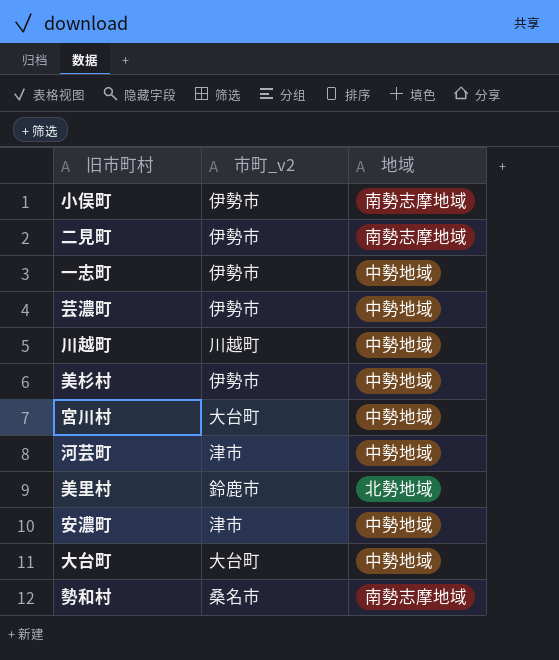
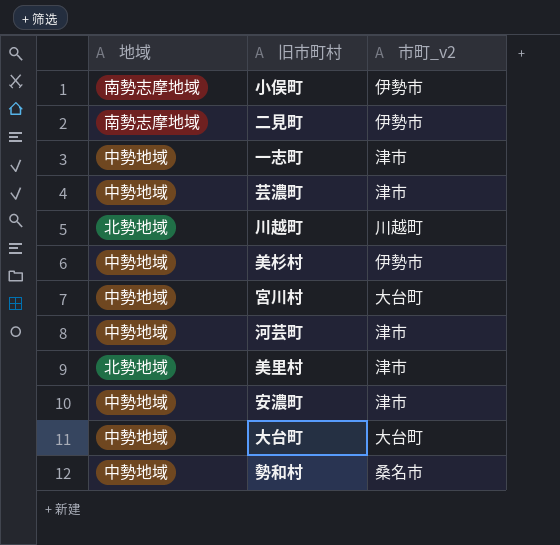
column 地域 | position: 3 -> 1
一志町 | 市町_v2: 伊勢市 -> 津市
芸濃町 | 市町_v2: 伊勢市 -> 津市
川越町 | 地域: 中勢地域 -> 北勢地域
美里村 | 市町_v2: 鈴鹿市 -> 津市
勢和村 | 地域: 南勢志摩地域 -> 中勢地域

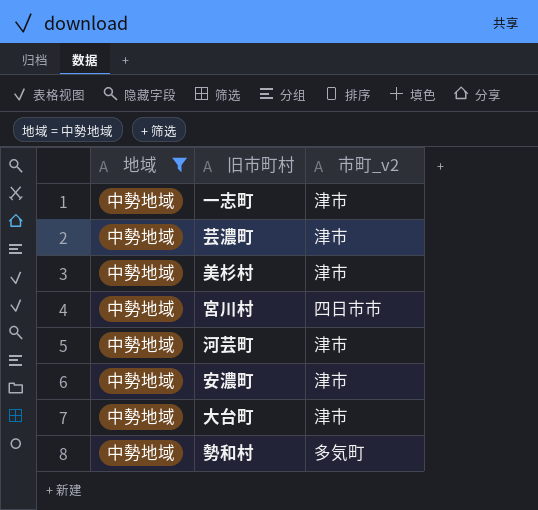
filter: none -> 地域 = 中勢地域
美杉村 | 市町_v2: 伊勢市 -> 津市
宮川村 | 市町_v2: 大台町 -> 四日市市
大台町 | 市町_v2: 大台町 -> 津市
勢和村 | 市町_v2: 桑名市 -> 多気町

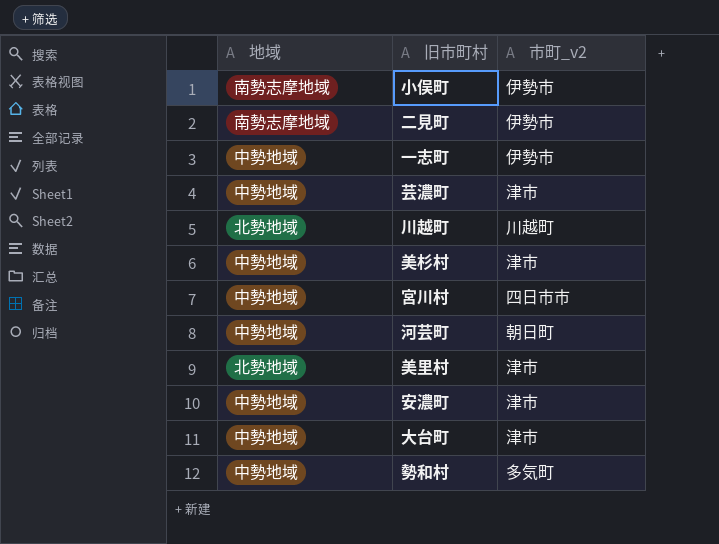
filter: 地域 = 中勢地域 -> none
一志町 | 市町_v2: 津市 -> 伊勢市
河芸町 | 市町_v2: 津市 -> 朝日町

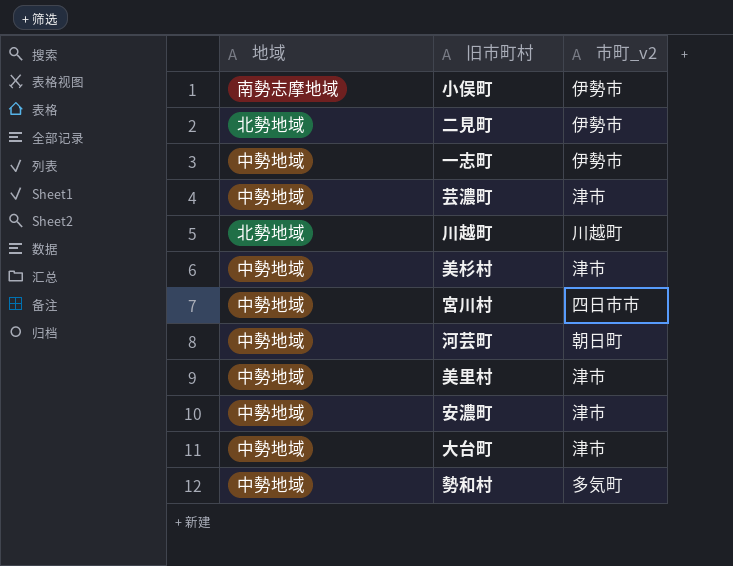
二見町 | 地域: 南勢志摩地域 -> 北勢地域
美里村 | 地域: 北勢地域 -> 中勢地域

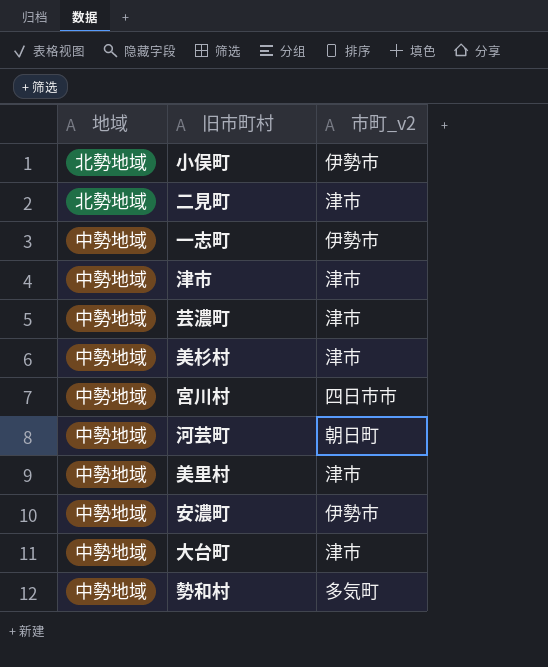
row 川越町: 北勢地域 | 川越町 -> none
小俣町 | 地域: 南勢志摩地域 -> 北勢地域
二見町 | 市町_v2: 伊勢市 -> 津市
row 津市: none -> 中勢地域 | 津市
安濃町 | 市町_v2: 津市 -> 伊勢市

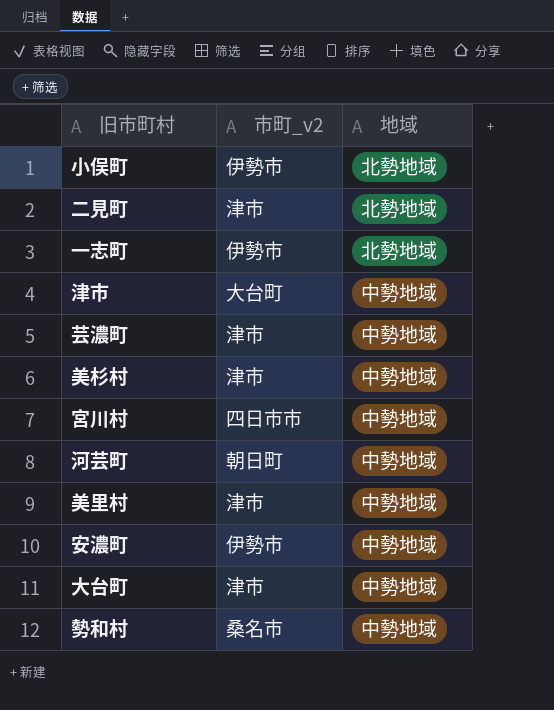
column 地域 | position: 1 -> 3
一志町 | 地域: 中勢地域 -> 北勢地域
津市 | 市町_v2: 津市 -> 大台町
勢和村 | 市町_v2: 多気町 -> 桑名市

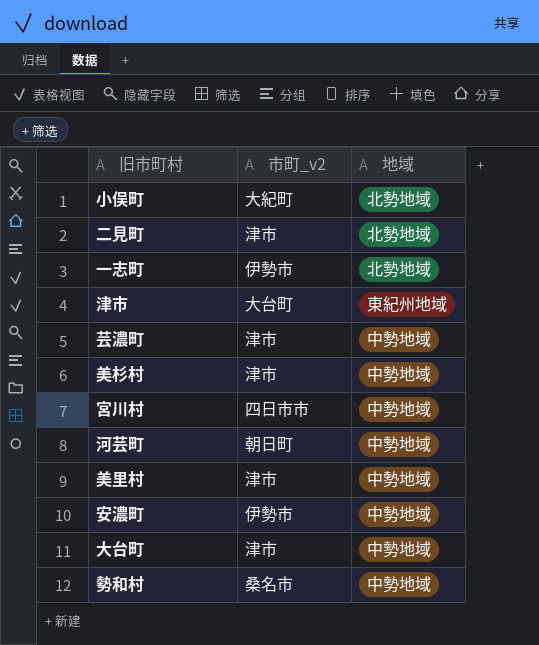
小俣町 | 市町_v2: 伊勢市 -> 大紀町
津市 | 地域: 中勢地域 -> 東紀州地域

